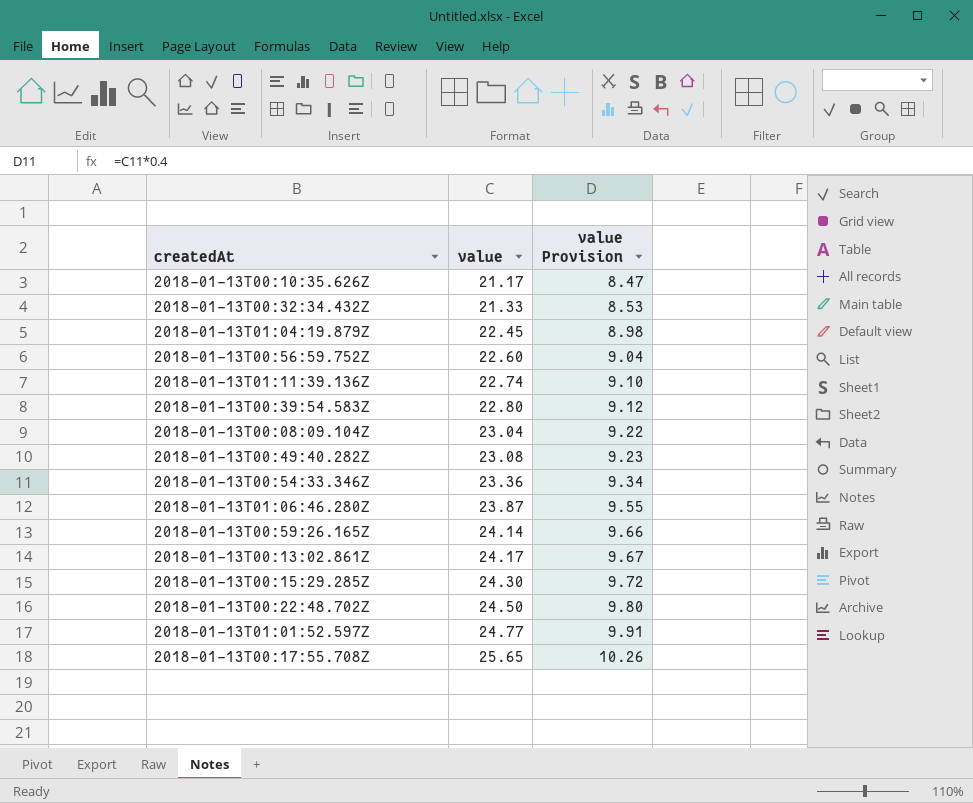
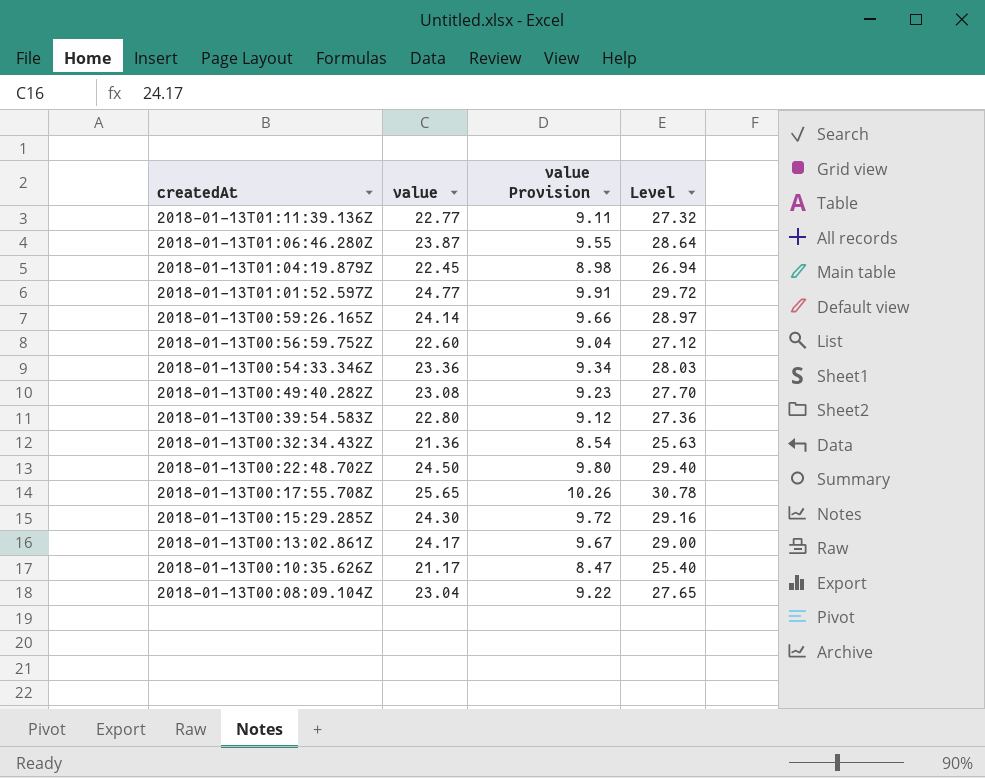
row order: value ascending -> createdAt descending
column Level | formula: none -> [value] * 1.2
2018-01-13T01:11:39.136Z | value: 22.74 -> 22.77
2018-01-13T01:11:39.136Z | value Provision: 9.10 -> 9.11
2018-01-13T00:32:34.432Z | value: 21.33 -> 21.36
2018-01-13T00:32:34.432Z | value Provision: 8.53 -> 8.54

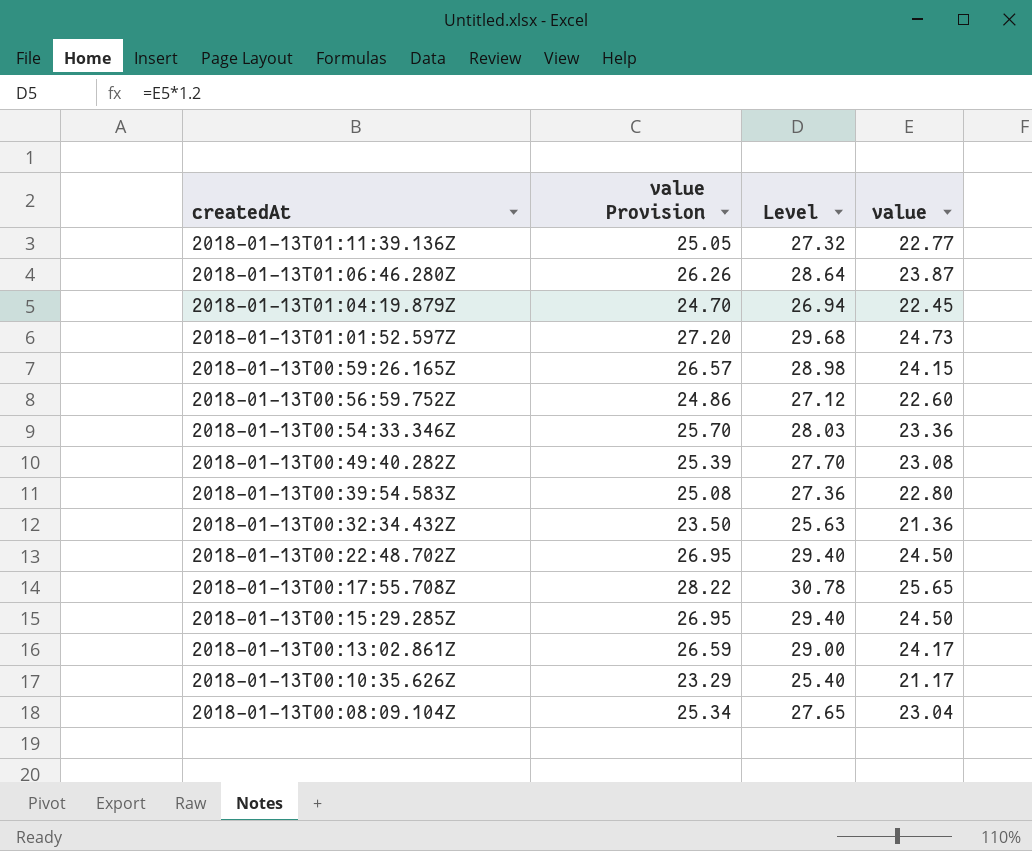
column value Provision | formula: [value] * 0.4 -> [value] * 1.1
column value | position: 2 -> 4
2018-01-13T01:01:52.597Z | Level: 29.72 -> 29.68
2018-01-13T01:01:52.597Z | value: 24.77 -> 24.73
2018-01-13T00:59:26.165Z | Level: 28.97 -> 28.98
2018-01-13T00:59:26.165Z | value: 24.14 -> 24.15
2018-01-13T00:15:29.285Z | Level: 29.16 -> 29.40
2018-01-13T00:15:29.285Z | value: 24.30 -> 24.50

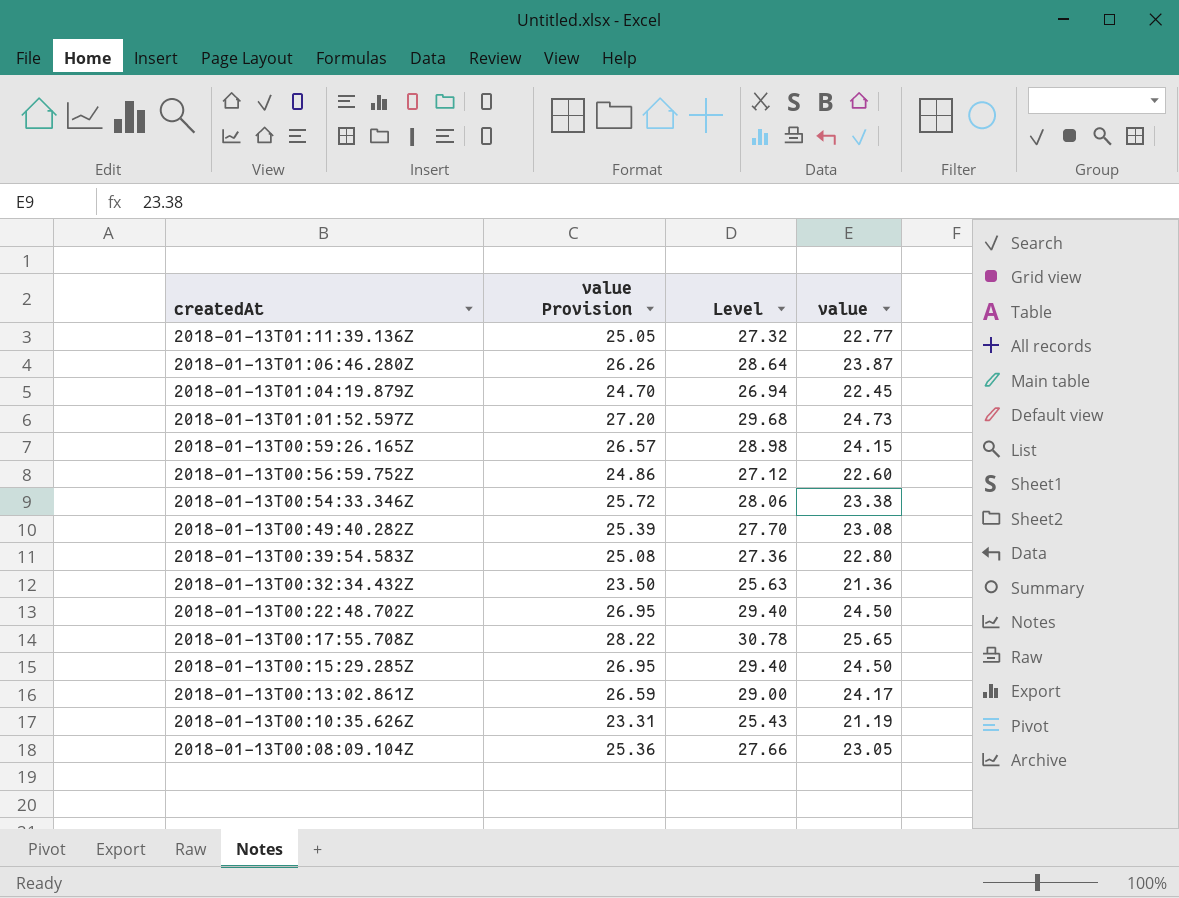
2018-01-13T00:54:33.346Z | value Provision: 25.70 -> 25.72
2018-01-13T00:54:33.346Z | Level: 28.03 -> 28.06
2018-01-13T00:54:33.346Z | value: 23.36 -> 23.38
2018-01-13T00:10:35.626Z | value Provision: 23.29 -> 23.31
2018-01-13T00:10:35.626Z | Level: 25.40 -> 25.43
2018-01-13T00:10:35.626Z | value: 21.17 -> 21.19
2018-01-13T00:08:09.104Z | value Provision: 25.34 -> 25.36
2018-01-13T00:08:09.104Z | Level: 27.65 -> 27.66
2018-01-13T00:08:09.104Z | value: 23.04 -> 23.05

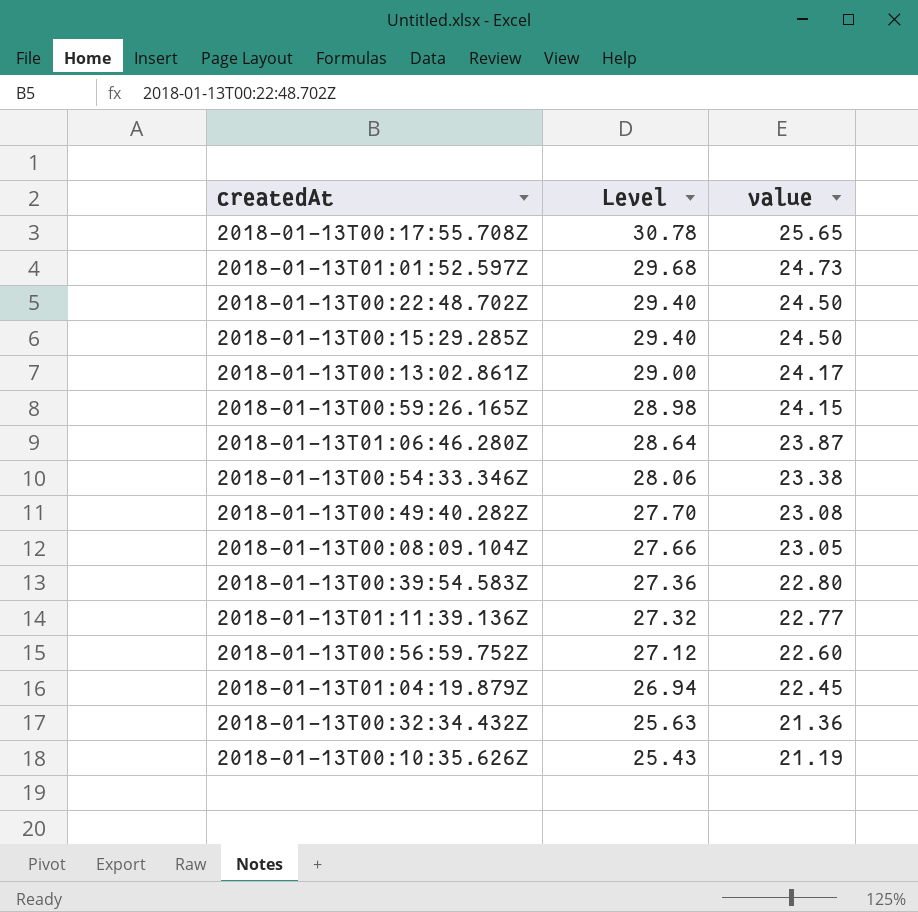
row order: createdAt descending -> Level descending
column value Provision | formula: [value] * 1.1 -> none

